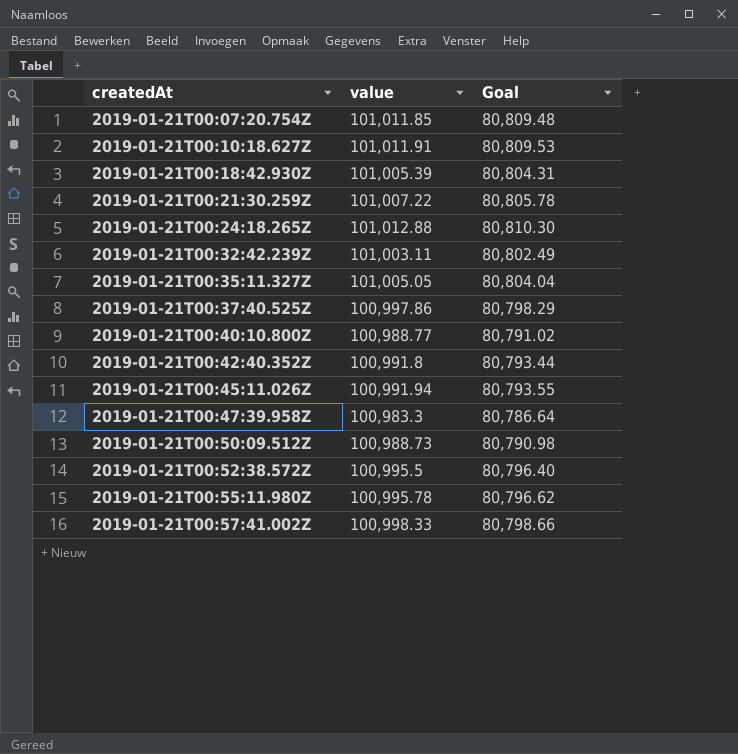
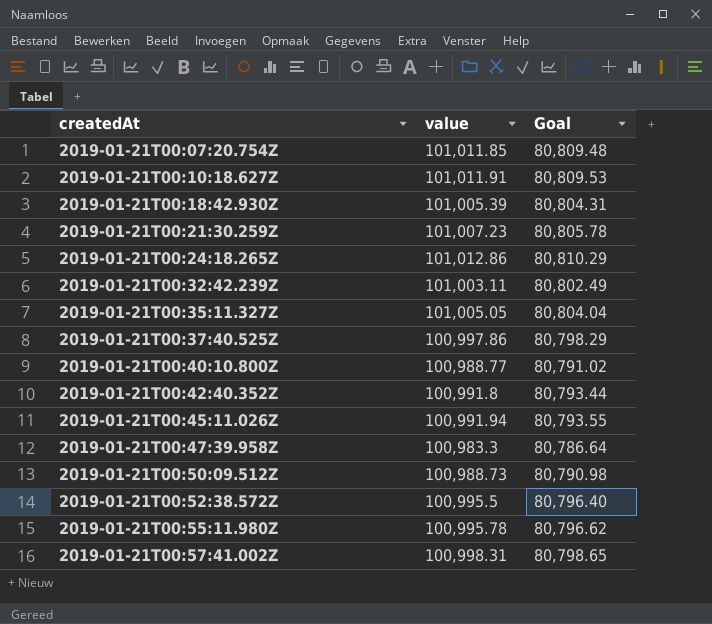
2019-01-21T00:21:30.259Z | value: 101,007.22 -> 101,007.23
2019-01-21T00:24:18.265Z | value: 101,012.88 -> 101,012.86
2019-01-21T00:24:18.265Z | Goal: 80,810.30 -> 80,810.29
2019-01-21T00:57:41.002Z | value: 100,998.33 -> 100,998.31
2019-01-21T00:57:41.002Z | Goal: 80,798.66 -> 80,798.65

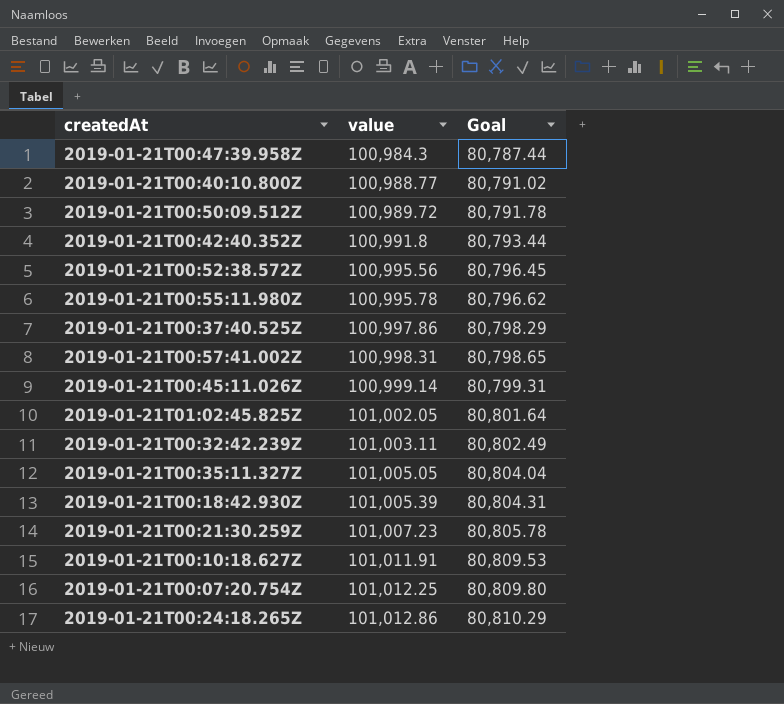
row order: createdAt ascending -> value ascending
2019-01-21T00:47:39.958Z | value: 100,983.3 -> 100,984.3
2019-01-21T00:47:39.958Z | Goal: 80,786.64 -> 80,787.44
2019-01-21T00:50:09.512Z | value: 100,988.73 -> 100,989.72
2019-01-21T00:50:09.512Z | Goal: 80,790.98 -> 80,791.78
2019-01-21T00:52:38.572Z | value: 100,995.5 -> 100,995.56
2019-01-21T00:52:38.572Z | Goal: 80,796.40 -> 80,796.45
2019-01-21T00:45:11.026Z | value: 100,991.94 -> 100,999.14
2019-01-21T00:45:11.026Z | Goal: 80,793.55 -> 80,799.31
row 2019-01-21T01:02:45.825Z: none -> 101,002.05 | 80,801.64
2019-01-21T00:07:20.754Z | value: 101,011.85 -> 101,012.25
2019-01-21T00:07:20.754Z | Goal: 80,809.48 -> 80,809.80

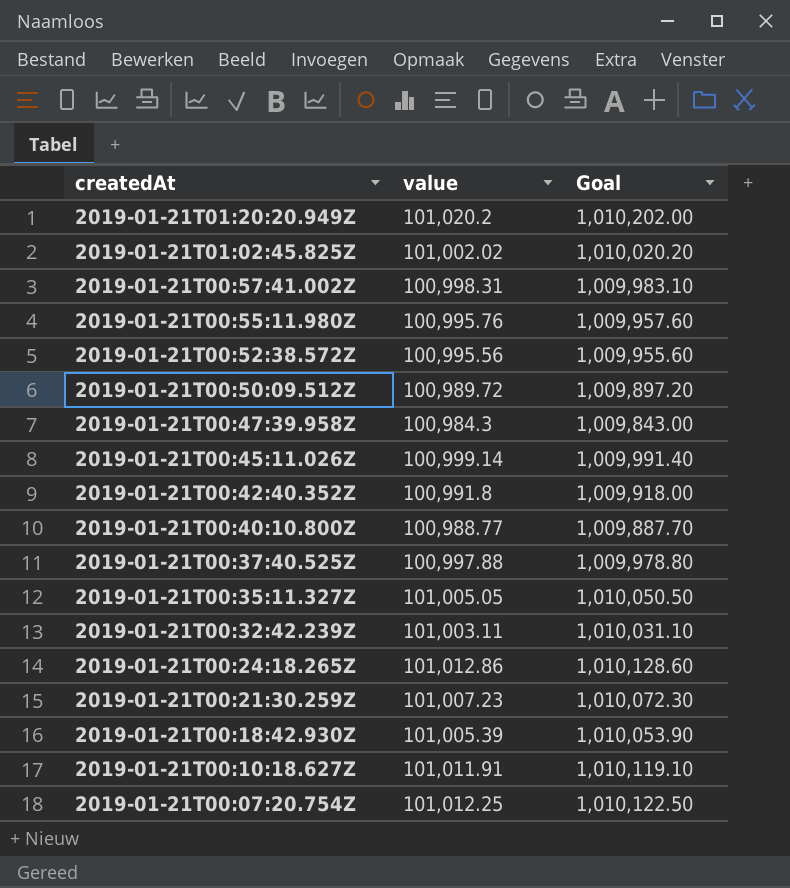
row order: value ascending -> createdAt descending
column Goal | formula: [value] * 0.8 -> [value] * 10
row 2019-01-21T01:20:20.949Z: none -> 101,020.2 | 1,010,202.00
2019-01-21T01:02:45.825Z | value: 101,002.05 -> 101,002.02
2019-01-21T00:55:11.980Z | value: 100,995.78 -> 100,995.76
2019-01-21T00:37:40.525Z | value: 100,997.86 -> 100,997.88

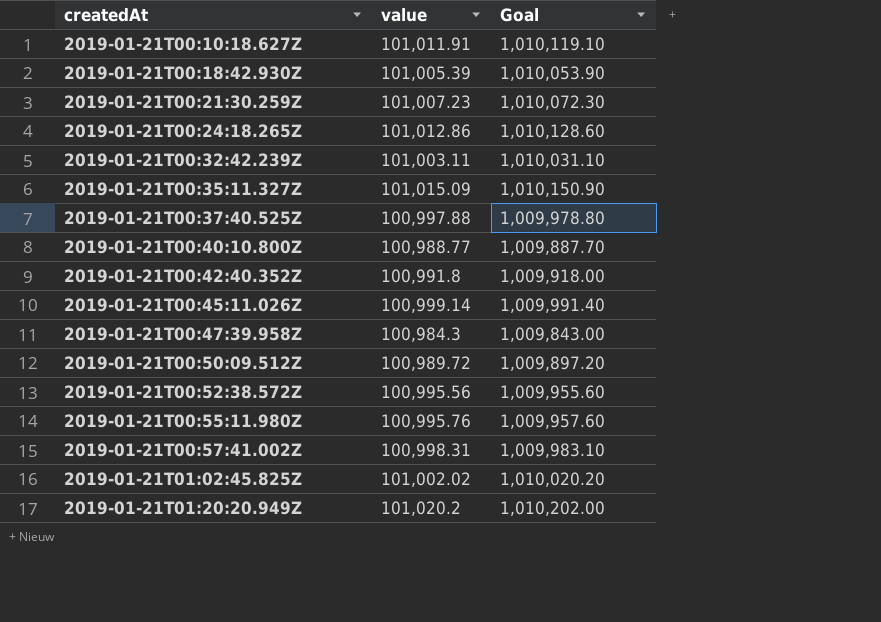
row order: createdAt descending -> createdAt ascending
row 2019-01-21T00:07:20.754Z: 101,012.25 | 1,010,122.50 -> none
2019-01-21T00:35:11.327Z | value: 101,005.05 -> 101,015.09
2019-01-21T00:35:11.327Z | Goal: 1,010,050.50 -> 1,010,150.90

